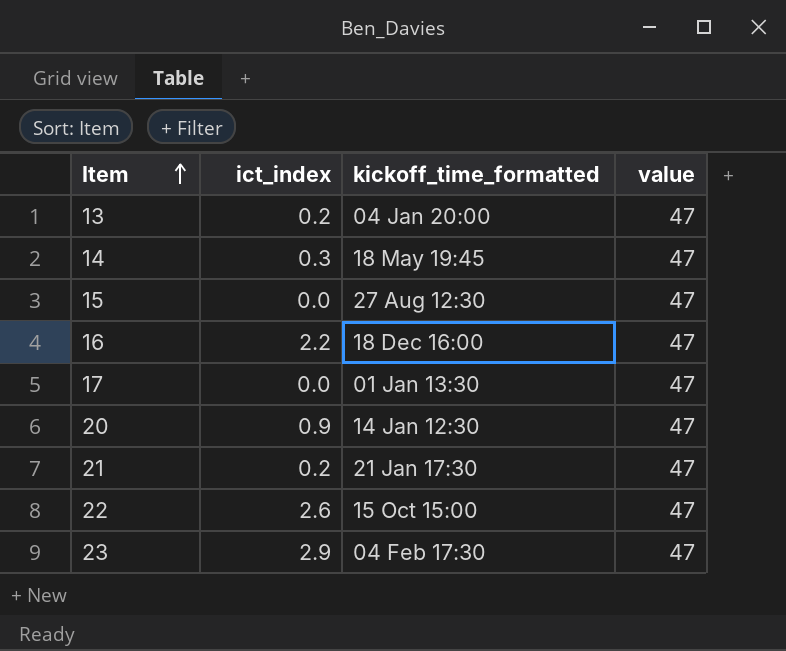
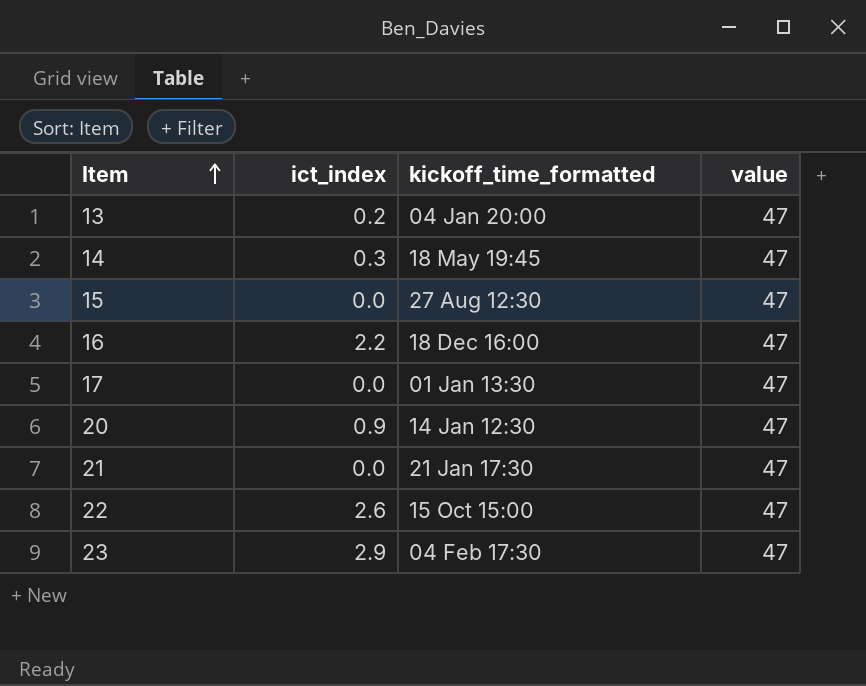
21 | ict_index: 0.2 -> 0.0

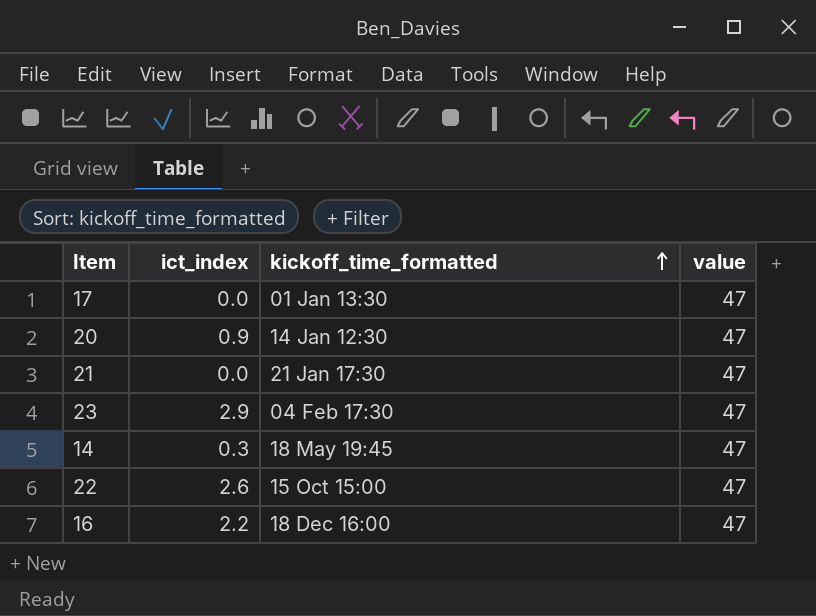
row order: Item ascending -> kickoff_time_formatted ascending
row 13: 0.2 | 04 Jan 20:00 | 47 -> none
row 15: 0.0 | 27 Aug 12:30 | 47 -> none

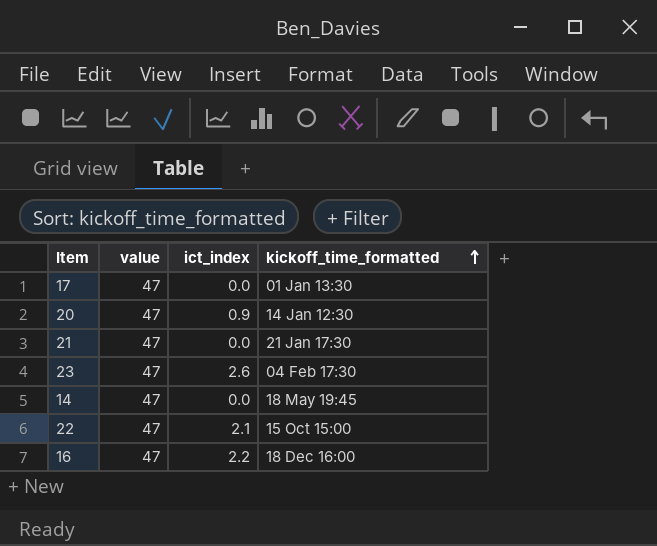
column value | position: 4 -> 2
23 | ict_index: 2.9 -> 2.6
14 | ict_index: 0.3 -> 0.0
22 | ict_index: 2.6 -> 2.1

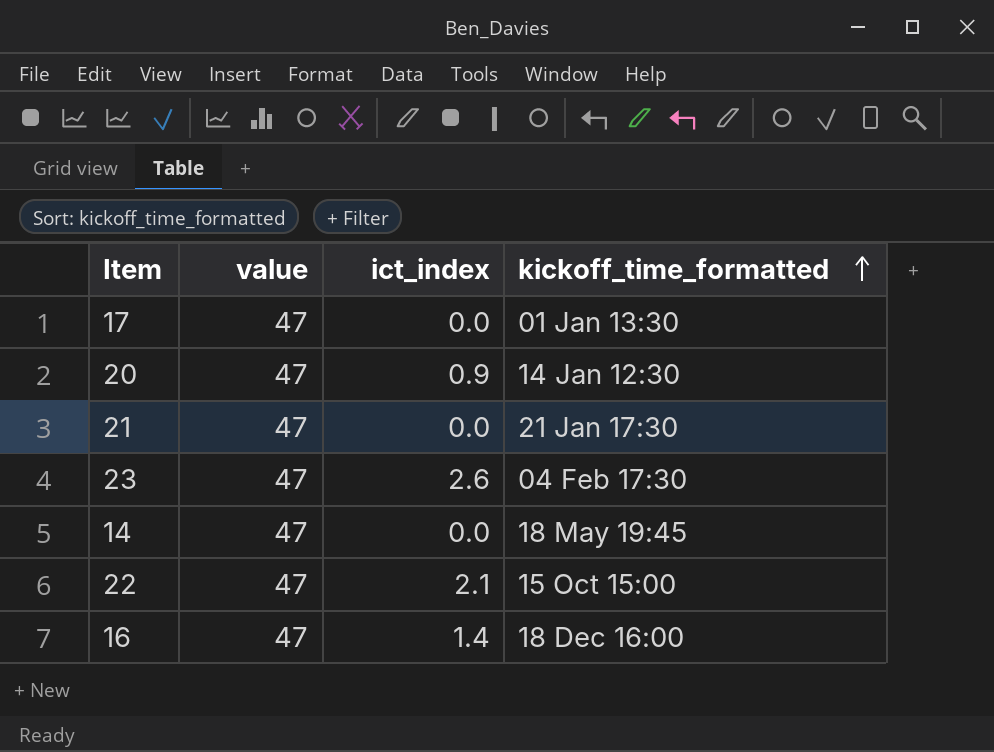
16 | ict_index: 2.2 -> 1.4

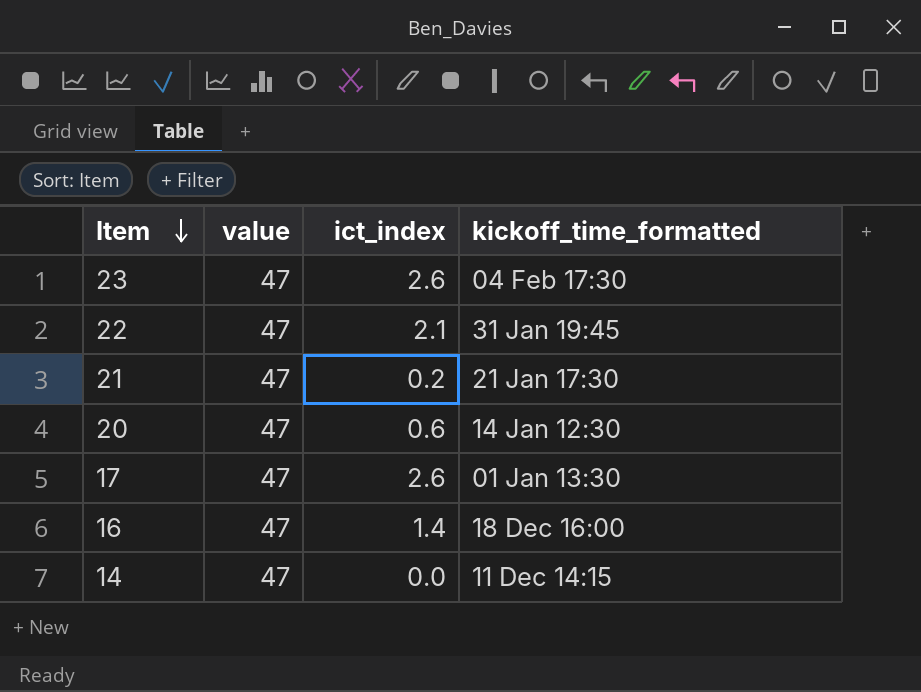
row order: kickoff_time_formatted ascending -> Item descending
22 | kickoff_time_formatted: 15 Oct 15:00 -> 31 Jan 19:45
21 | ict_index: 0.0 -> 0.2
20 | ict_index: 0.9 -> 0.6
17 | ict_index: 0.0 -> 2.6
14 | kickoff_time_formatted: 18 May 19:45 -> 11 Dec 14:15

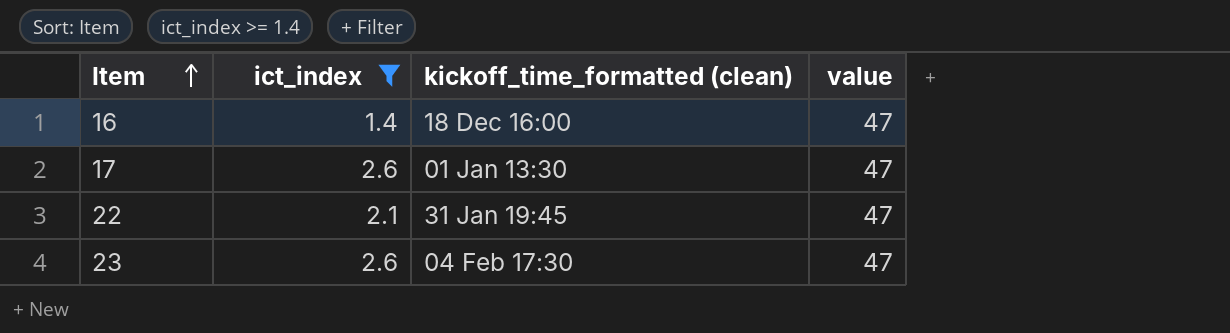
filter: none -> ict_index >= 1.4
row order: Item descending -> Item ascending
column name: kickoff_time_formatted -> kickoff_time_formatted (clean)
column value | position: 2 -> 4

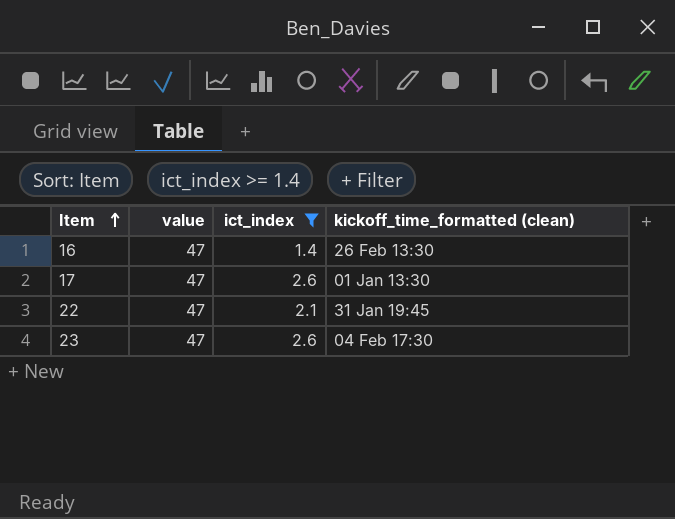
column value | position: 4 -> 2
16 | kickoff_time_formatted (clean): 18 Dec 16:00 -> 26 Feb 13:30

